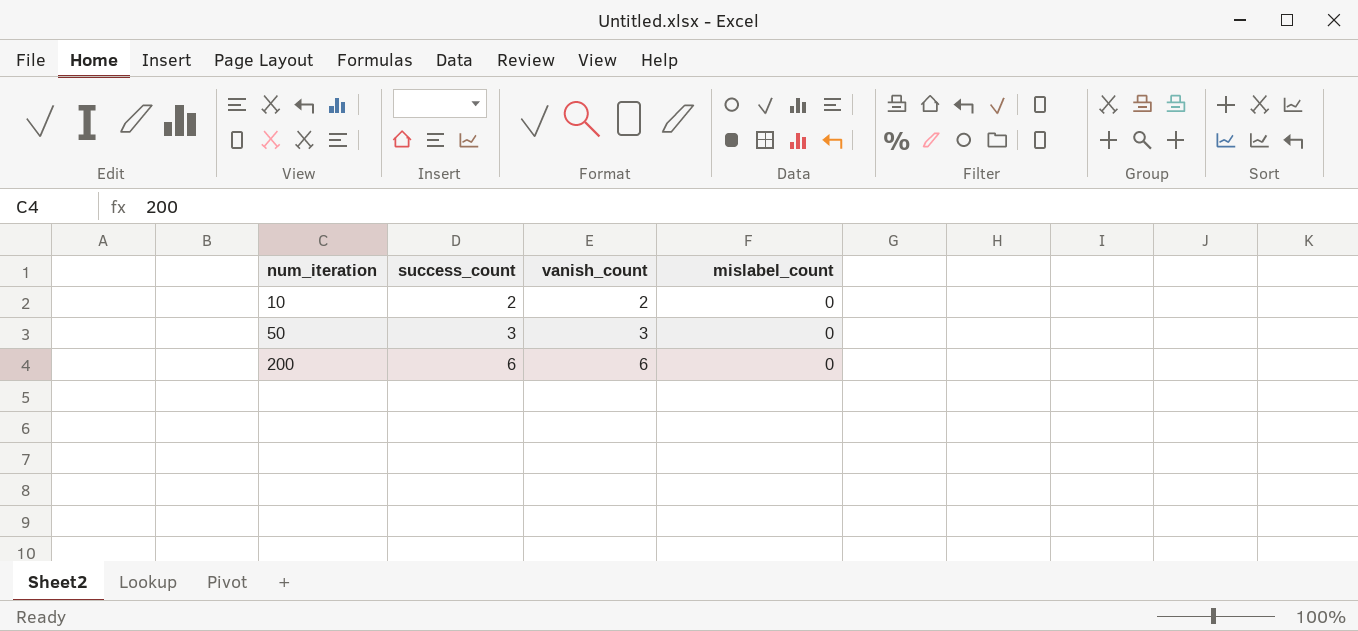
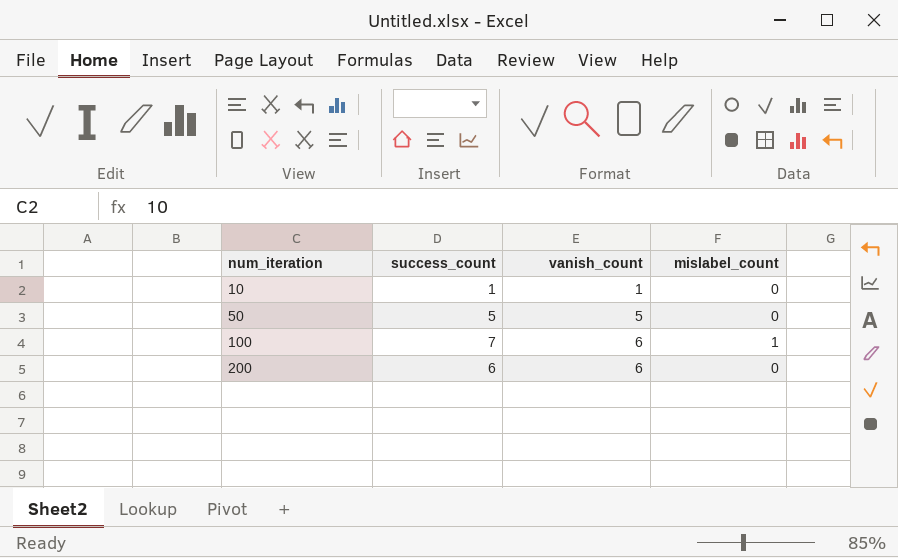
10 | success_count: 2 -> 1
10 | vanish_count: 2 -> 1
50 | success_count: 3 -> 5
50 | vanish_count: 3 -> 5
row 100: none -> 7 | 6 | 1

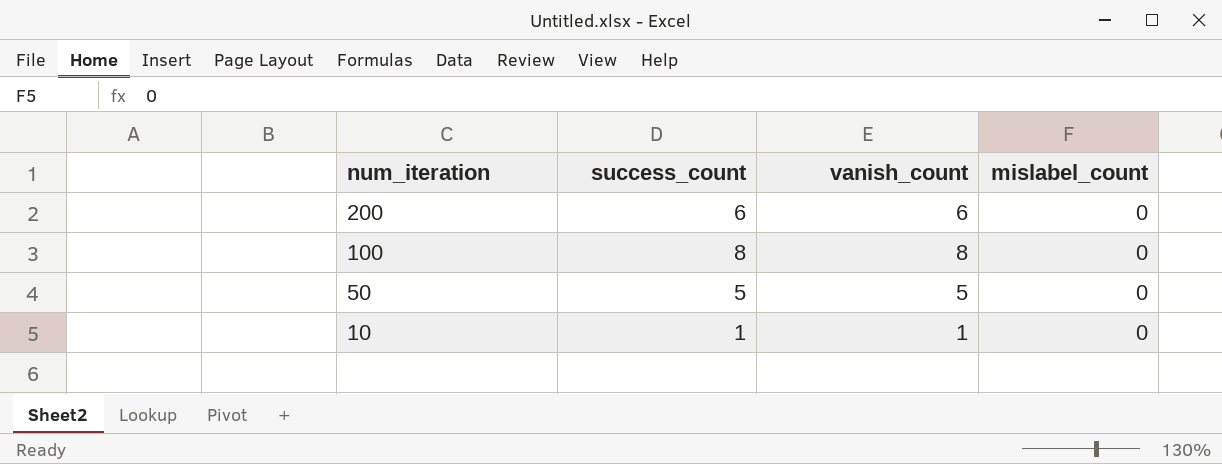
row order: num_iteration ascending -> num_iteration descending
100 | success_count: 7 -> 8
100 | vanish_count: 6 -> 8
100 | mislabel_count: 1 -> 0

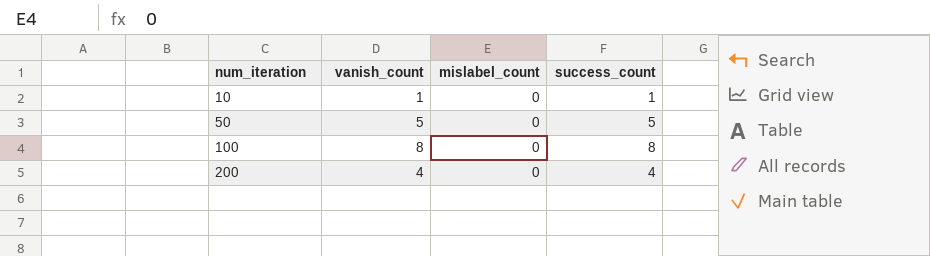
row order: num_iteration descending -> num_iteration ascending
column success_count | position: 2 -> 4
200 | vanish_count: 6 -> 4
200 | success_count: 6 -> 4

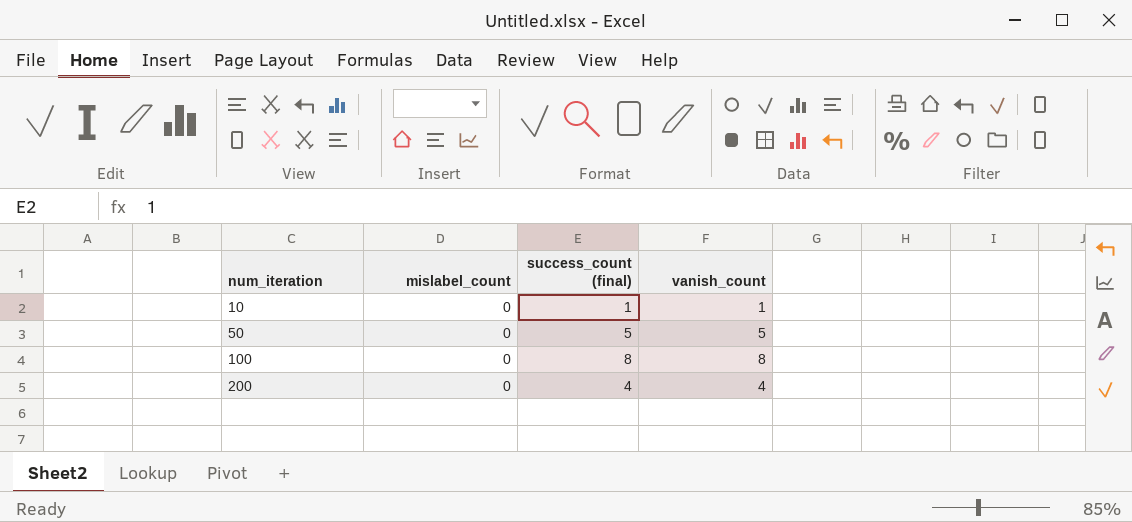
column name: success_count -> success_count (final)
column vanish_count | position: 2 -> 4

